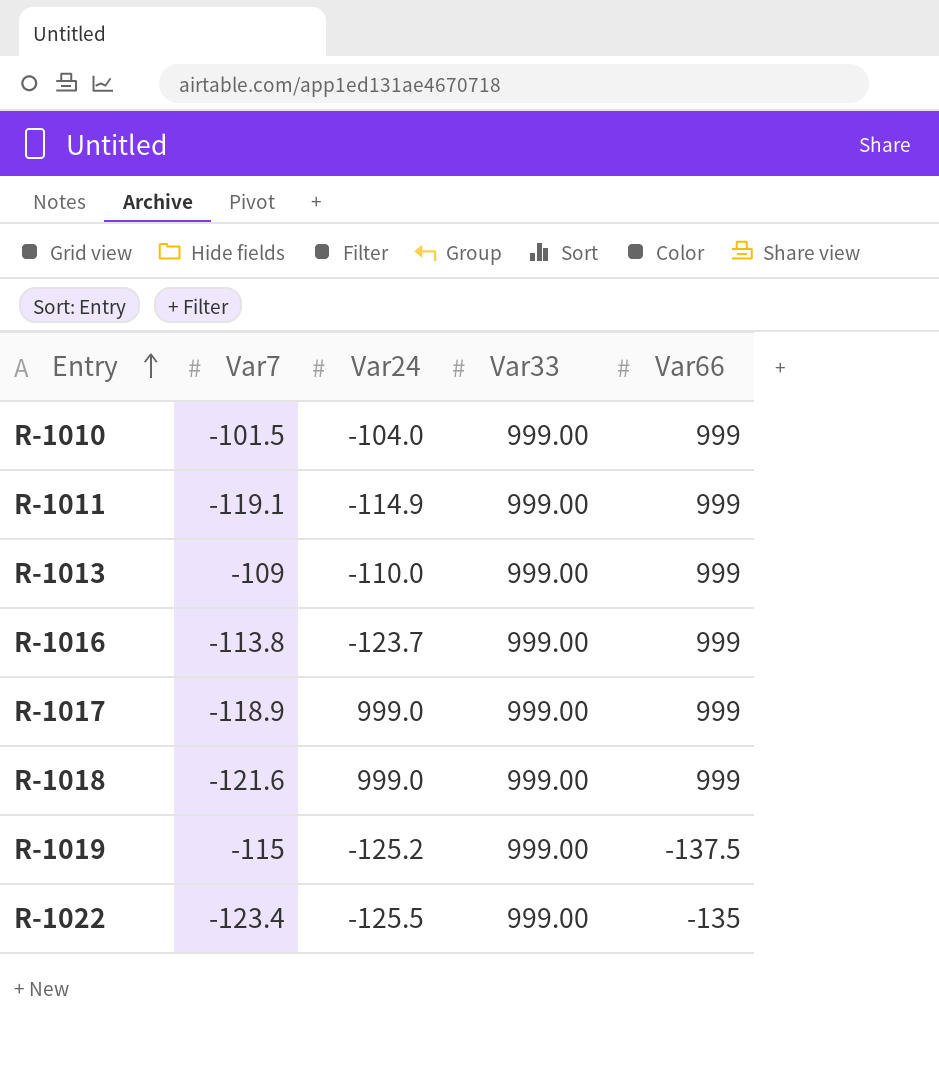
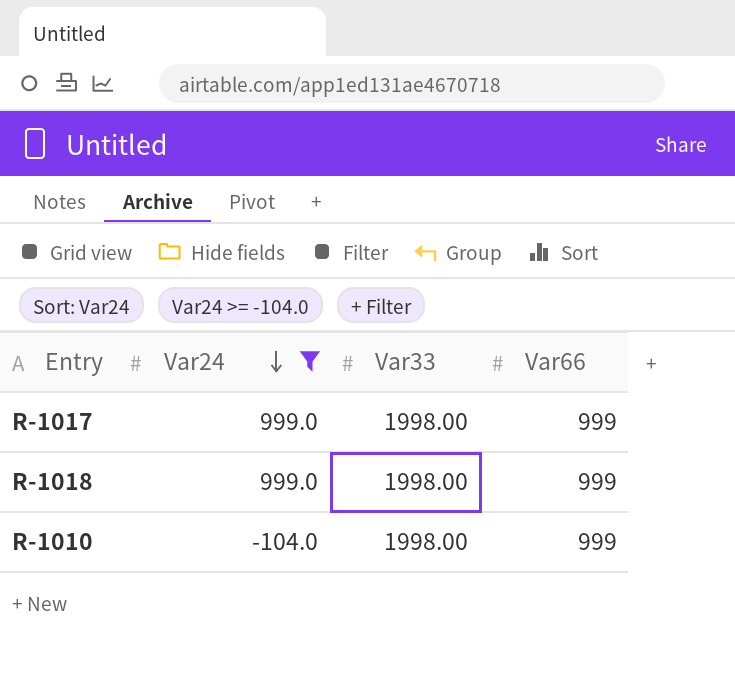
filter: none -> Var24 >= -104.0
row order: Entry ascending -> Var24 descending
column Var7 | position: 2 -> none
R-1017 | Var33: 999.00 -> 1998.00
R-1018 | Var33: 999.00 -> 1998.00
R-1010 | Var33: 999.00 -> 1998.00

